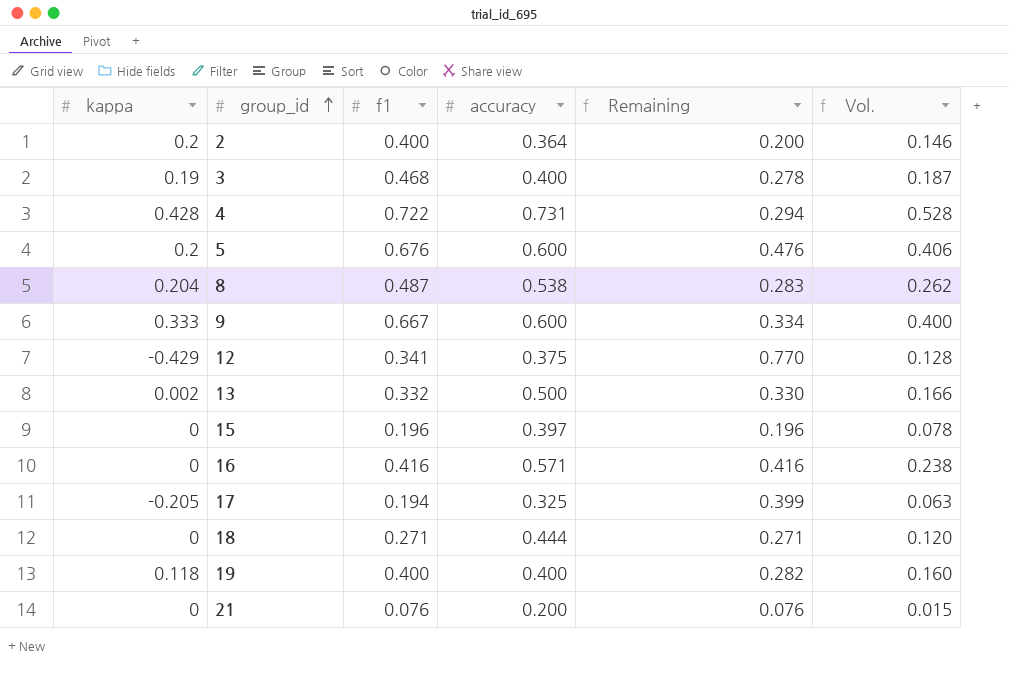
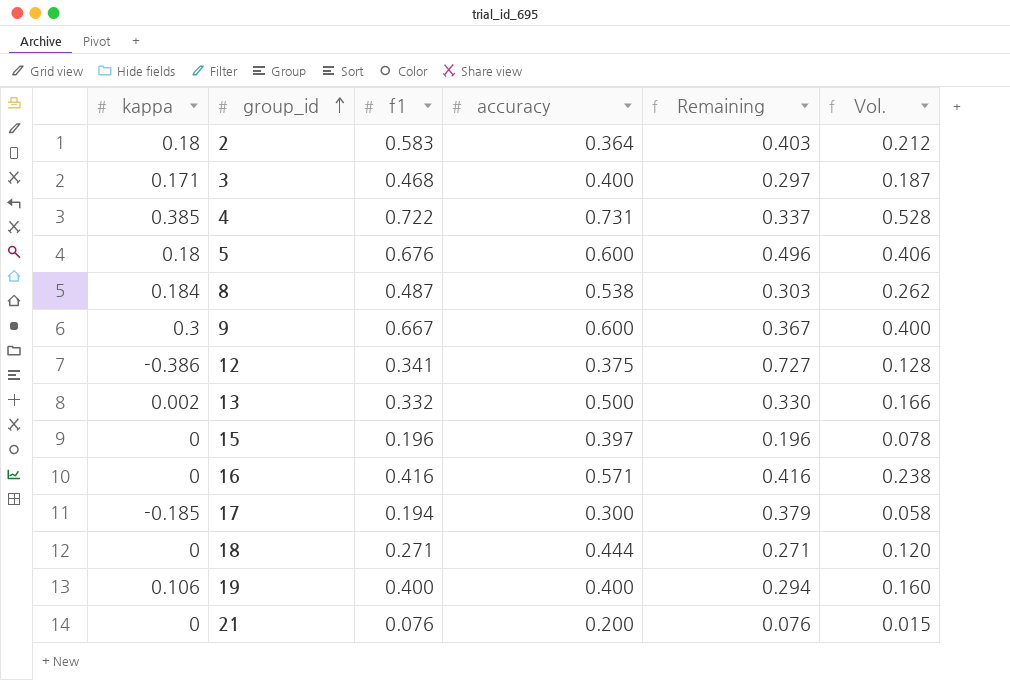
2 | kappa: 0.2 -> 0.18
2 | f1: 0.400 -> 0.583
2 | Remaining: 0.200 -> 0.403
2 | Vol.: 0.146 -> 0.212
3 | kappa: 0.19 -> 0.171
3 | Remaining: 0.278 -> 0.297
4 | kappa: 0.428 -> 0.385
4 | Remaining: 0.294 -> 0.337
5 | kappa: 0.2 -> 0.18
5 | Remaining: 0.476 -> 0.496
8 | kappa: 0.204 -> 0.184
8 | Remaining: 0.283 -> 0.303
9 | kappa: 0.333 -> 0.3
9 | Remaining: 0.334 -> 0.367
12 | kappa: -0.429 -> -0.386
12 | Remaining: 0.770 -> 0.727
17 | kappa: -0.205 -> -0.185
17 | accuracy: 0.325 -> 0.300
17 | Remaining: 0.399 -> 0.379
17 | Vol.: 0.063 -> 0.058
19 | kappa: 0.118 -> 0.106
19 | Remaining: 0.282 -> 0.294

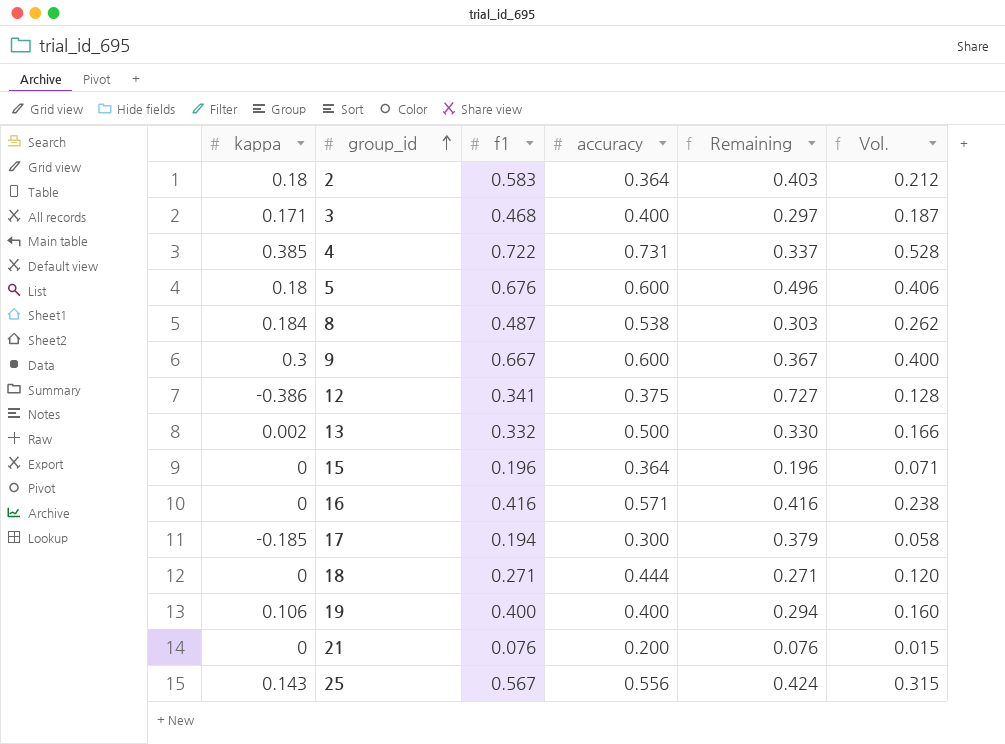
15 | accuracy: 0.397 -> 0.364
15 | Vol.: 0.078 -> 0.071
row 25: none -> 0.143 | 0.567 | 0.556 | 0.424 | 0.315

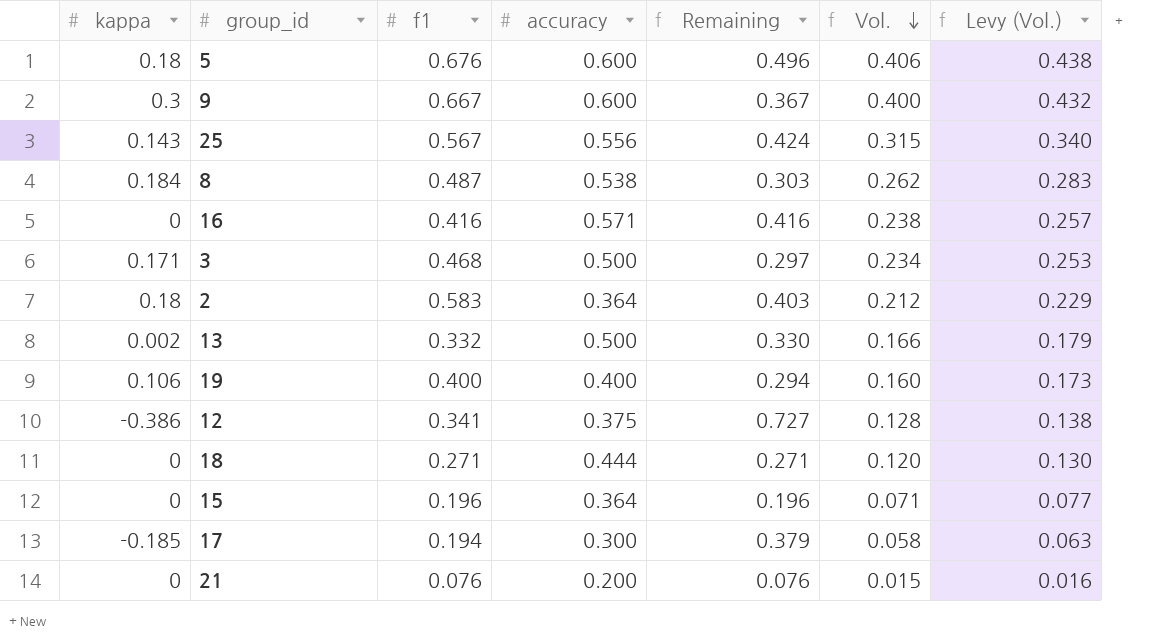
row order: group_id ascending -> Vol. descending
column Levy (Vol.) | formula: none -> [Vol.] * 1.08
row 4: 0.385 | 0.722 | 0.731 | 0.337 | 0.528 -> none
3 | accuracy: 0.400 -> 0.500
3 | Vol.: 0.187 -> 0.234

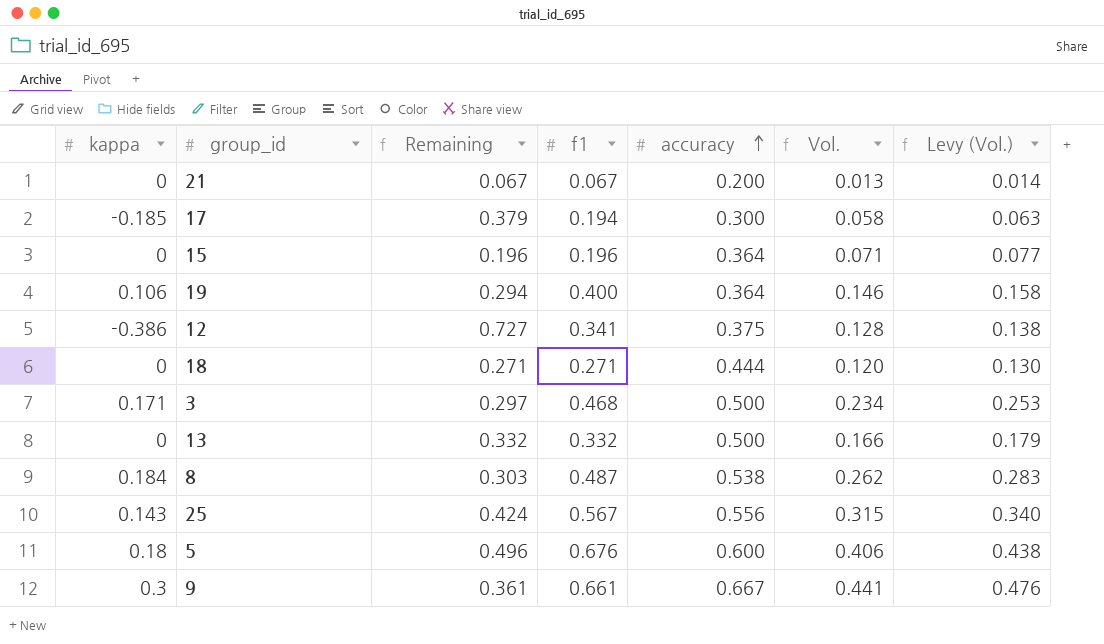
row order: Vol. descending -> accuracy ascending
column Remaining | position: 5 -> 3
row 16: 0 | 0.416 | 0.571 | 0.416 | 0.238 | 0.257 -> none
row 2: 0.18 | 0.583 | 0.364 | 0.403 | 0.212 | 0.229 -> none
21 | Remaining: 0.076 -> 0.067
21 | f1: 0.076 -> 0.067
21 | Vol.: 0.015 -> 0.013
21 | Levy (Vol.): 0.016 -> 0.014
19 | accuracy: 0.400 -> 0.364
19 | Vol.: 0.160 -> 0.146
19 | Levy (Vol.): 0.173 -> 0.158
13 | kappa: 0.002 -> 0
13 | Remaining: 0.330 -> 0.332
9 | Remaining: 0.367 -> 0.361
9 | f1: 0.667 -> 0.661
9 | accuracy: 0.600 -> 0.667
9 | Vol.: 0.400 -> 0.441
9 | Levy (Vol.): 0.432 -> 0.476

